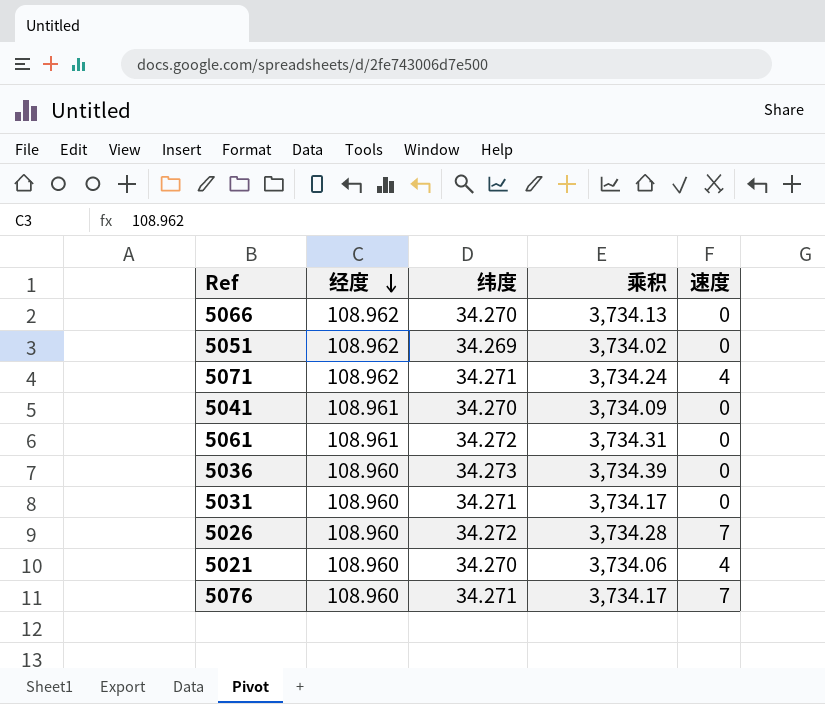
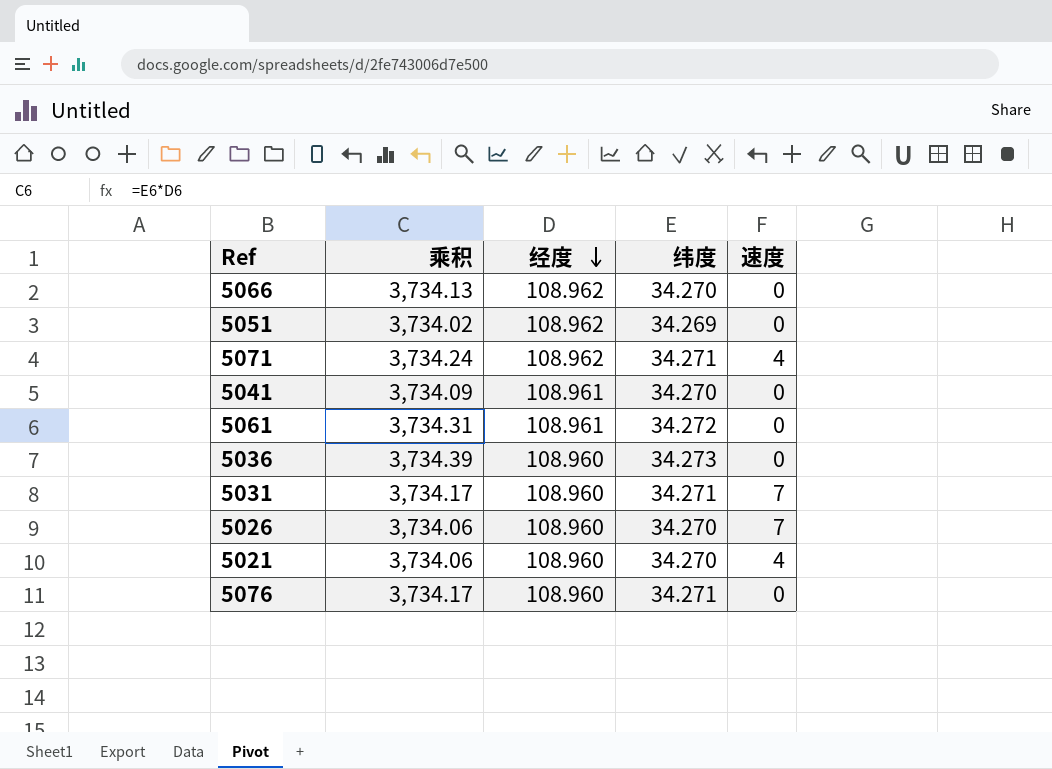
column 乘积 | position: 4 -> 2
5031 | 速度: 0 -> 7
5026 | 乘积: 3,734.28 -> 3,734.06
5026 | 纬度: 34.272 -> 34.270
5076 | 速度: 7 -> 0

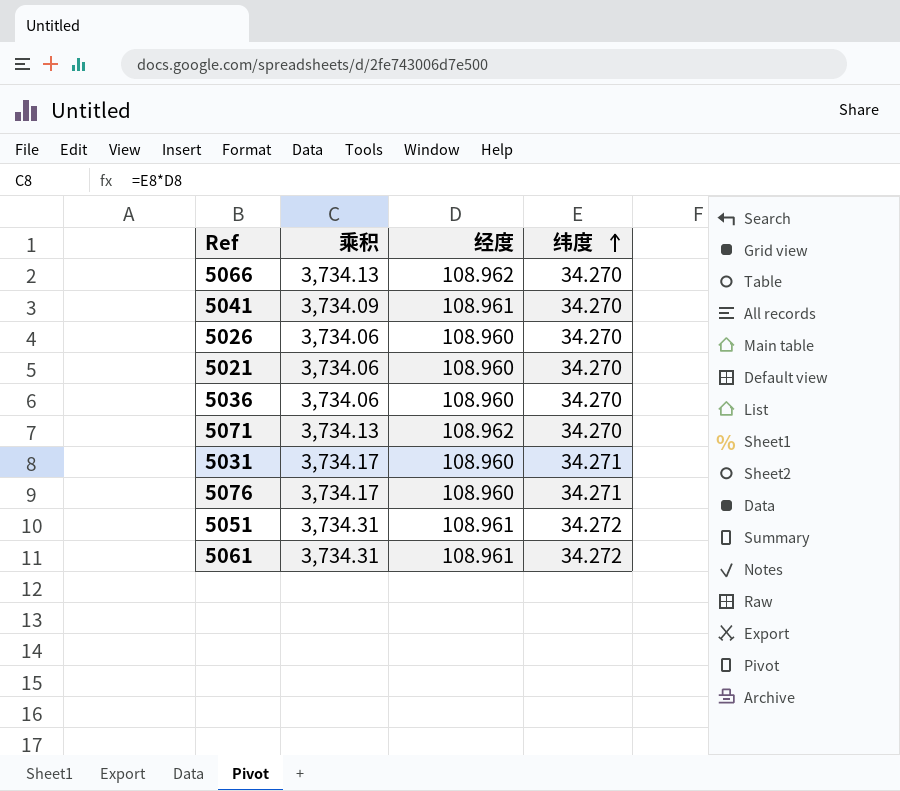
row order: 经度 descending -> 纬度 ascending
column 速度 | position: 5 -> none
5036 | 乘积: 3,734.39 -> 3,734.06
5036 | 纬度: 34.273 -> 34.270
5071 | 乘积: 3,734.24 -> 3,734.13
5071 | 纬度: 34.271 -> 34.270
5051 | 乘积: 3,734.02 -> 3,734.31
5051 | 经度: 108.962 -> 108.961
5051 | 纬度: 34.269 -> 34.272

